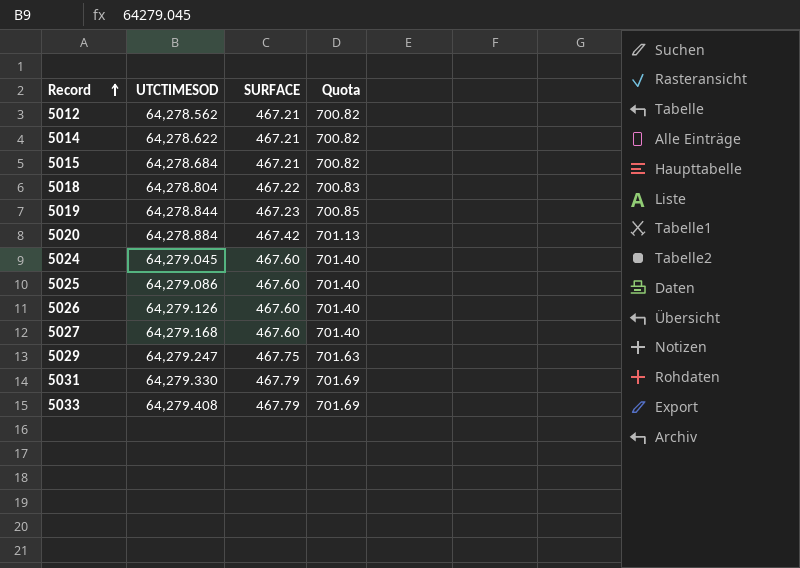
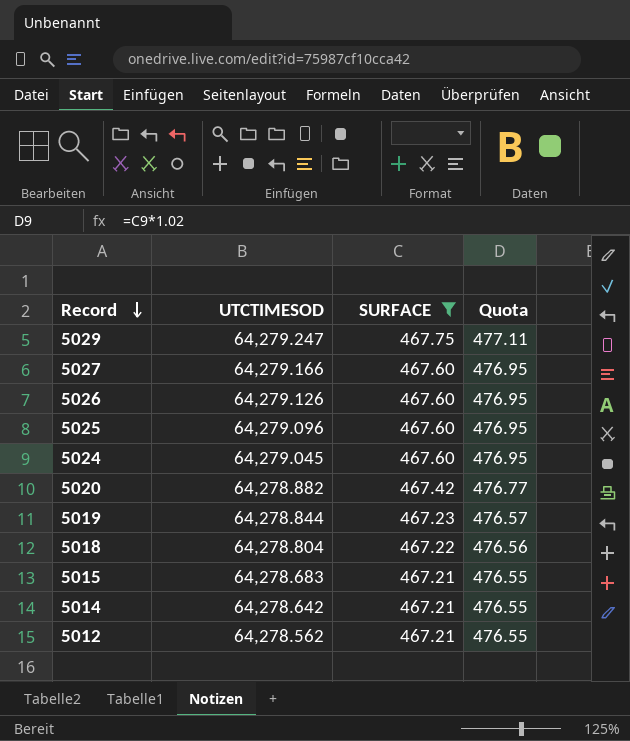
filter: none -> SURFACE != 467.79
row order: Record ascending -> Record descending
column Quota | formula: [SURFACE] * 1.5 -> [SURFACE] * 1.02
5027 | UTCTIMESOD: 64,279.168 -> 64,279.166
5025 | UTCTIMESOD: 64,279.086 -> 64,279.096
5020 | UTCTIMESOD: 64,278.884 -> 64,278.882
5015 | UTCTIMESOD: 64,278.684 -> 64,278.683
5014 | UTCTIMESOD: 64,278.622 -> 64,278.642

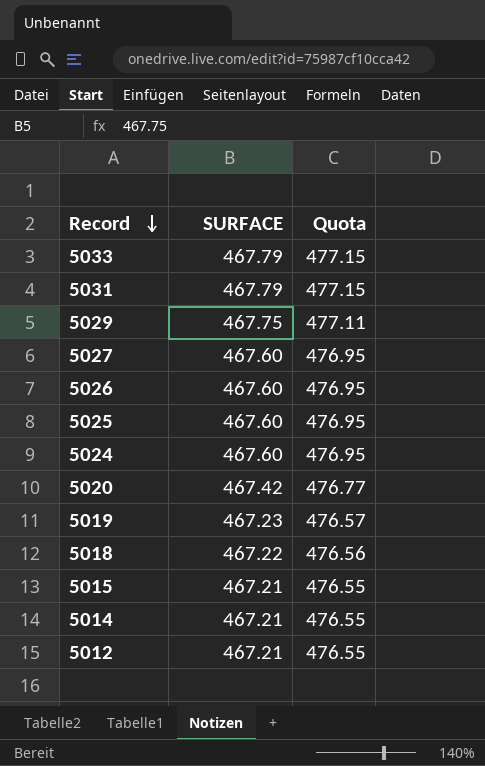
filter: SURFACE != 467.79 -> none
column UTCTIMESOD | position: 2 -> none

